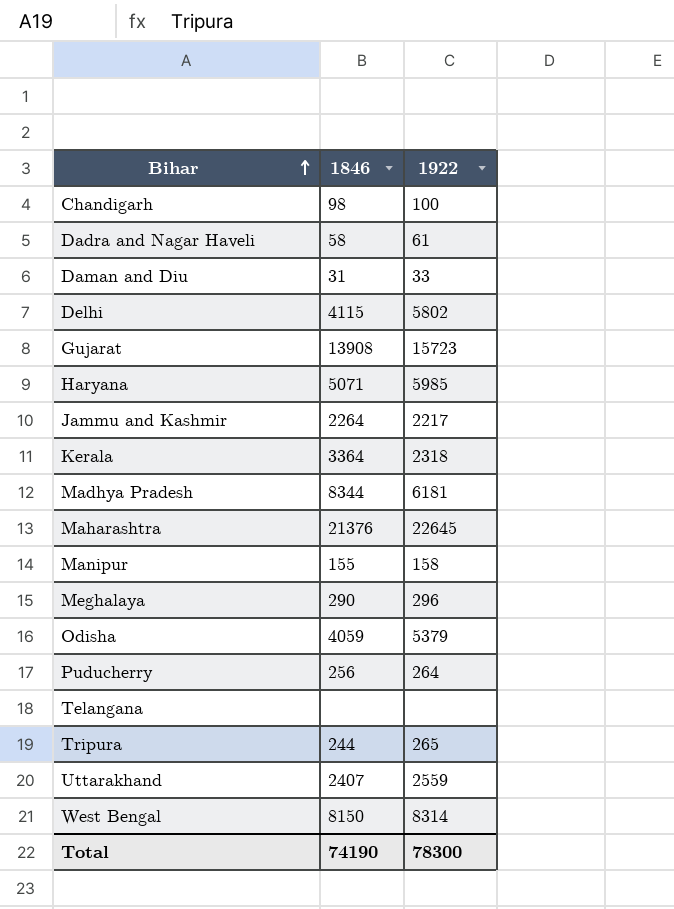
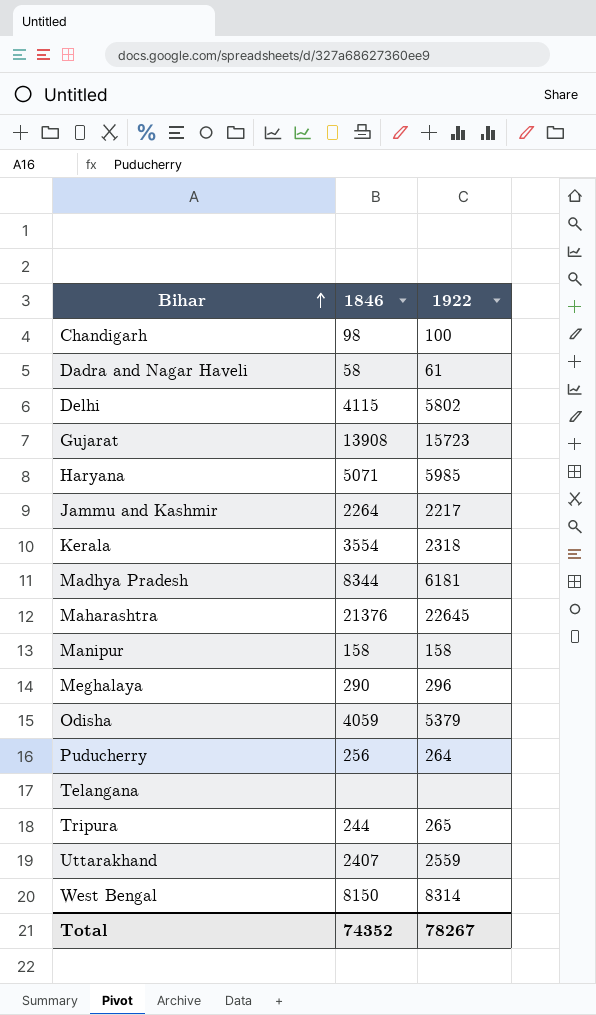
row Daman and Diu: 31 | 33 -> none
Kerala | 1846: 3364 -> 3554
Manipur | 1846: 155 -> 158
Total | 1846: 74190 -> 74352
Total | 1922: 78300 -> 78267

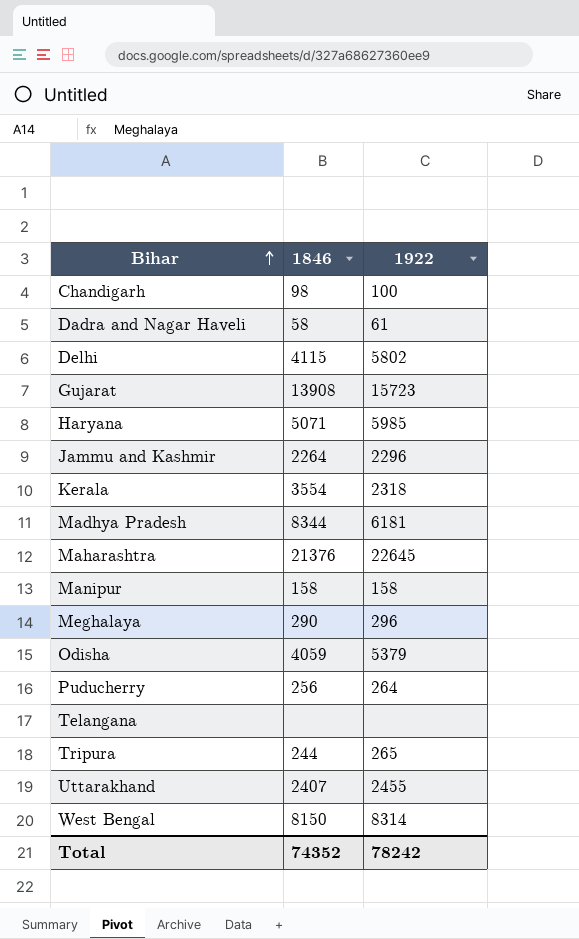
Jammu and Kashmir | 1922: 2217 -> 2296
Uttarakhand | 1922: 2559 -> 2455
Total | 1922: 78267 -> 78242

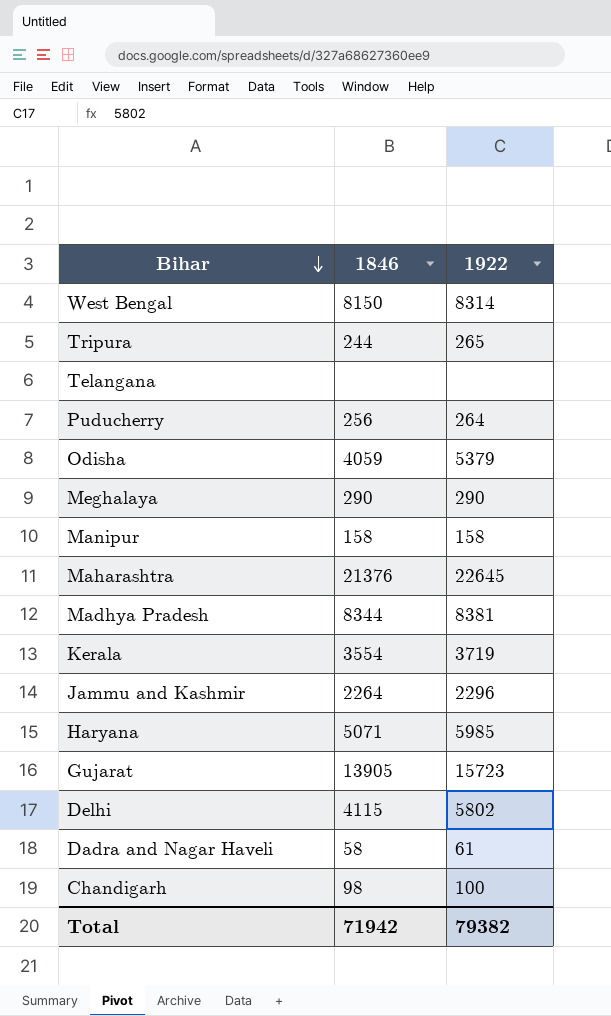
row order: Bihar ascending -> Bihar descending
row Uttarakhand: 2407 | 2455 -> none
Meghalaya | 1922: 296 -> 290
Madhya Pradesh | 1922: 6181 -> 8381
Kerala | 1922: 2318 -> 3719
Gujarat | 1846: 13908 -> 13905
Total | 1846: 74352 -> 71942
Total | 1922: 78242 -> 79382

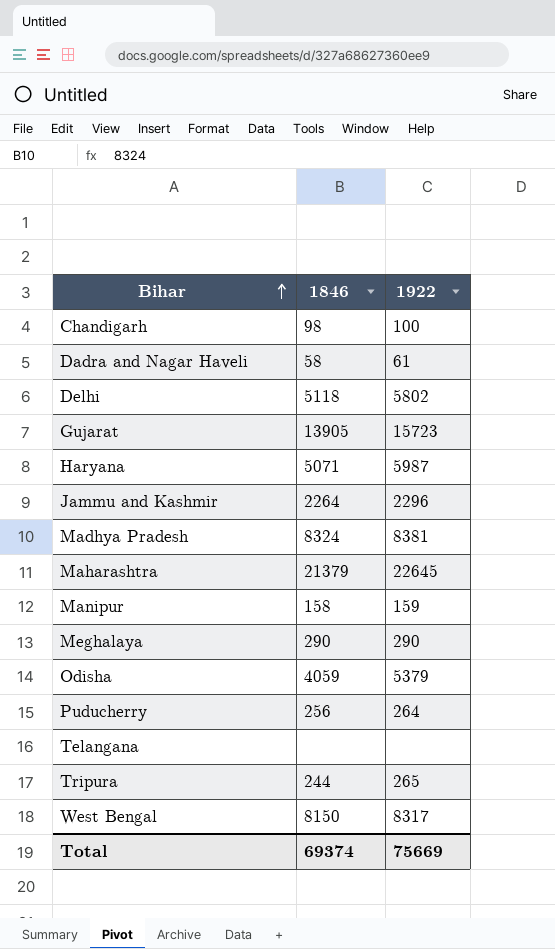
row order: Bihar descending -> Bihar ascending
row Kerala: 3554 | 3719 -> none
Delhi | 1846: 4115 -> 5118
Haryana | 1922: 5985 -> 5987
Madhya Pradesh | 1846: 8344 -> 8324
Maharashtra | 1846: 21376 -> 21379
Manipur | 1922: 158 -> 159
West Bengal | 1922: 8314 -> 8317
Total | 1846: 71942 -> 69374
Total | 1922: 79382 -> 75669

